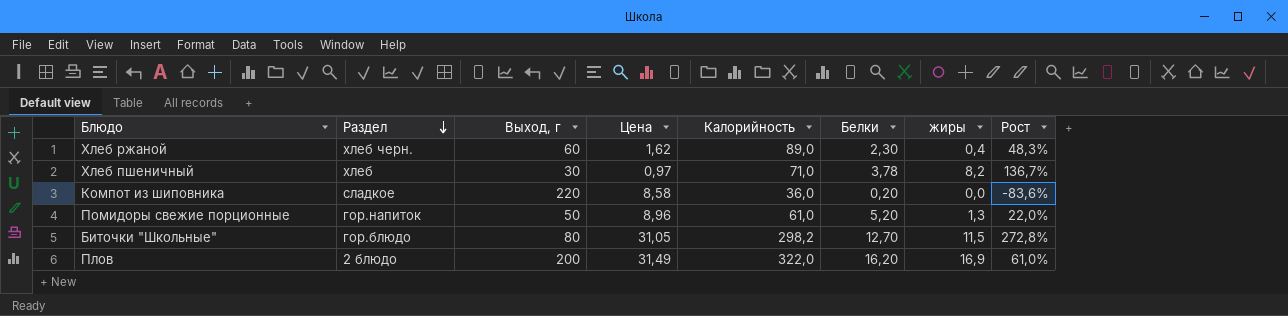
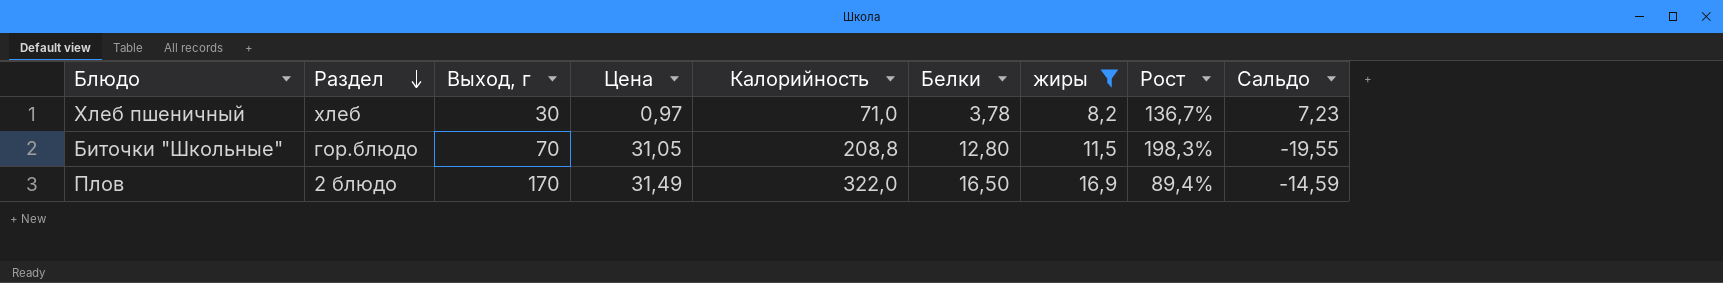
filter: none -> жиры >= 8,2
column Сальдо | formula: none -> [жиры] - [Цена]
Биточки "Школьные" | Выход, г: 80 -> 70
Биточки "Школьные" | Калорийность: 298,2 -> 208,8
Биточки "Школьные" | Белки: 12,70 -> 12,80
Биточки "Школьные" | Рост: 272,8% -> 198,3%
Плов | Выход, г: 200 -> 170
Плов | Белки: 16,20 -> 16,50
Плов | Рост: 61,0% -> 89,4%

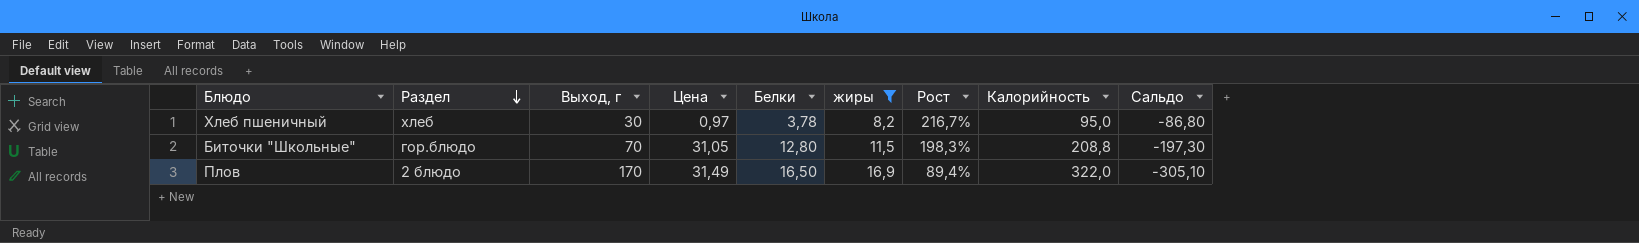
column Калорийность | position: 5 -> 8
column Сальдо | formula: [жиры] - [Цена] -> [жиры] - [Калорийность]
Хлеб пшеничный | Рост: 136,7% -> 216,7%
Хлеб пшеничный | Калорийность: 71,0 -> 95,0

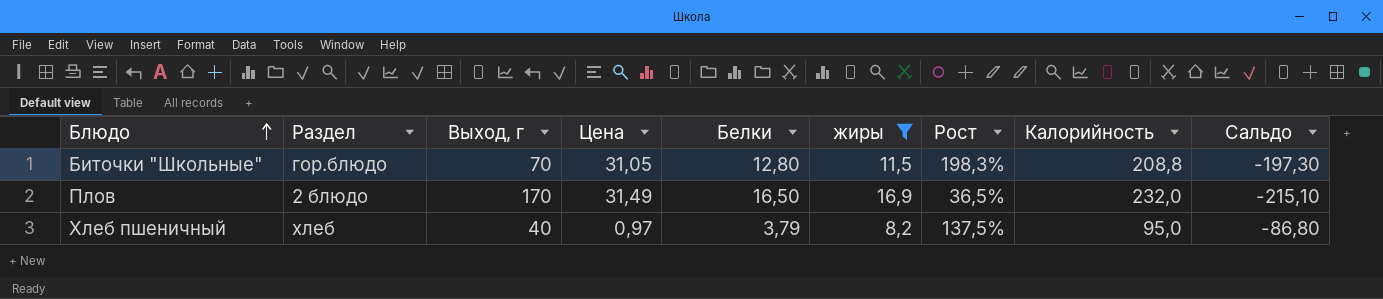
row order: Раздел descending -> Блюдо ascending
Плов | Рост: 89,4% -> 36,5%
Плов | Калорийность: 322,0 -> 232,0
Плов | Сальдо: -305,10 -> -215,10
Хлеб пшеничный | Выход, г: 30 -> 40
Хлеб пшеничный | Белки: 3,78 -> 3,79
Хлеб пшеничный | Рост: 216,7% -> 137,5%

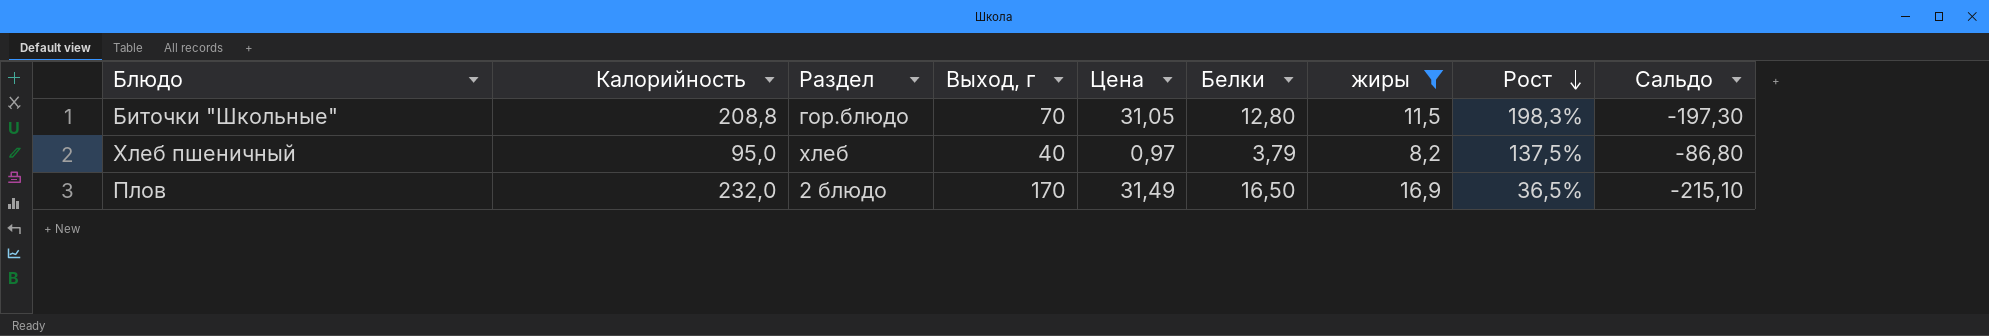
row order: Блюдо ascending -> Рост descending
column Калорийность | position: 8 -> 2

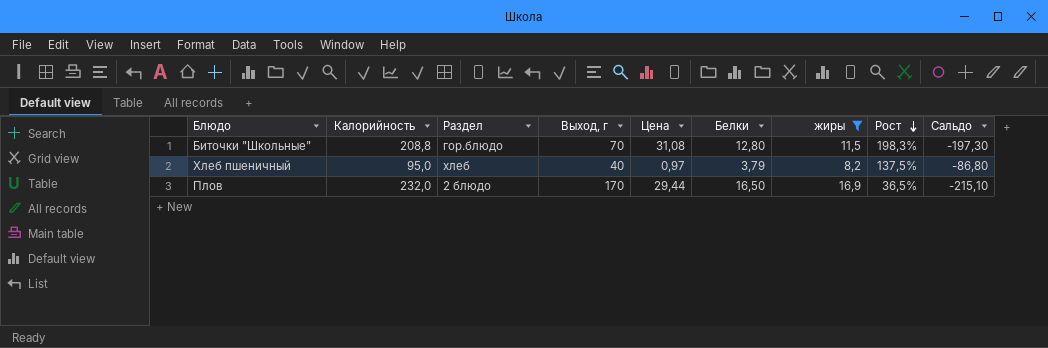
Биточки "Школьные" | Цена: 31,05 -> 31,08
Плов | Цена: 31,49 -> 29,44

